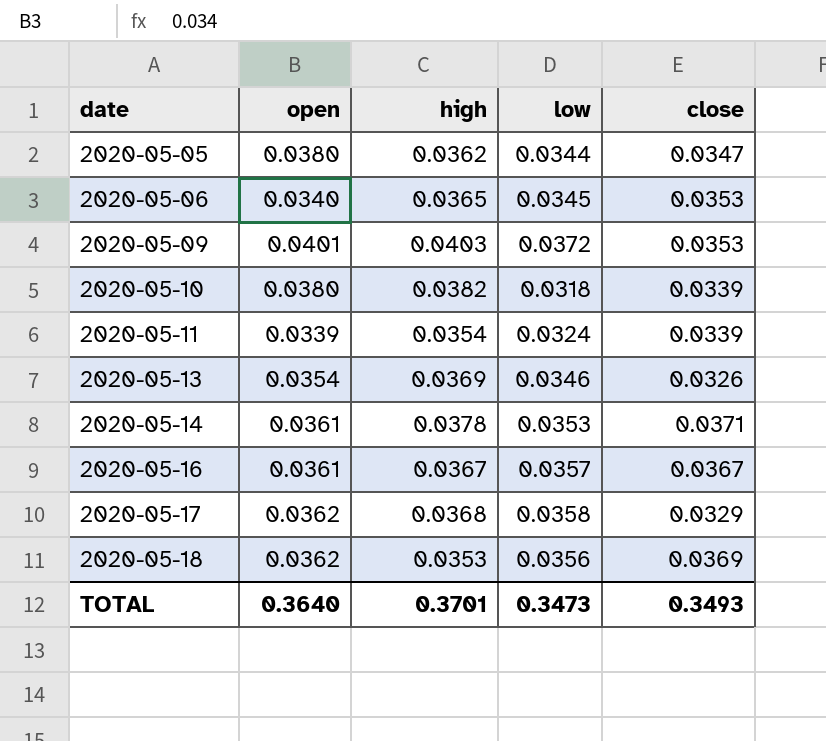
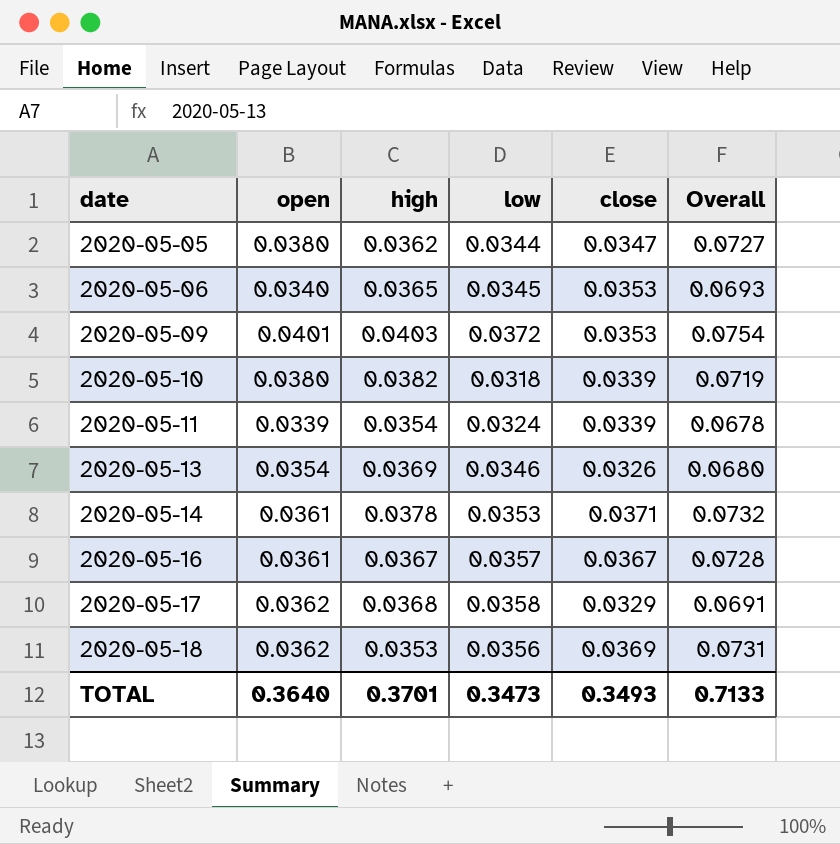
column Overall | formula: none -> [open] + [close]

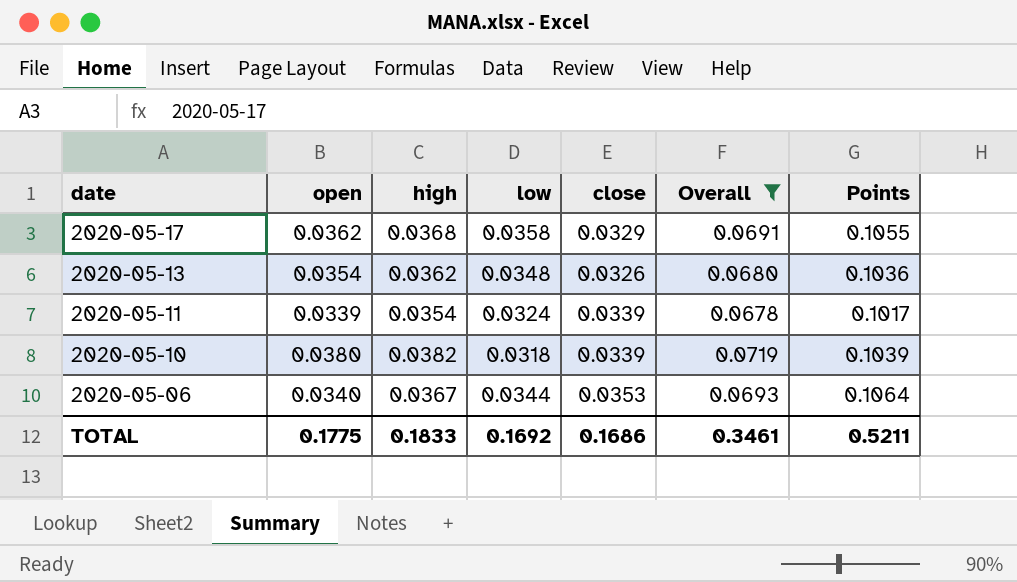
filter: none -> Overall <= 0.0719
row order: date ascending -> date descending
column Points | formula: none -> [high] + [low] + [close]
2020-05-13 | high: 0.0369 -> 0.0362
2020-05-13 | low: 0.0346 -> 0.0348
2020-05-06 | high: 0.0365 -> 0.0367
2020-05-06 | low: 0.0345 -> 0.0344
TOTAL | open: 0.3640 -> 0.1775
TOTAL | high: 0.3701 -> 0.1833
TOTAL | low: 0.3473 -> 0.1692
TOTAL | close: 0.3493 -> 0.1686
TOTAL | Overall: 0.7133 -> 0.3461

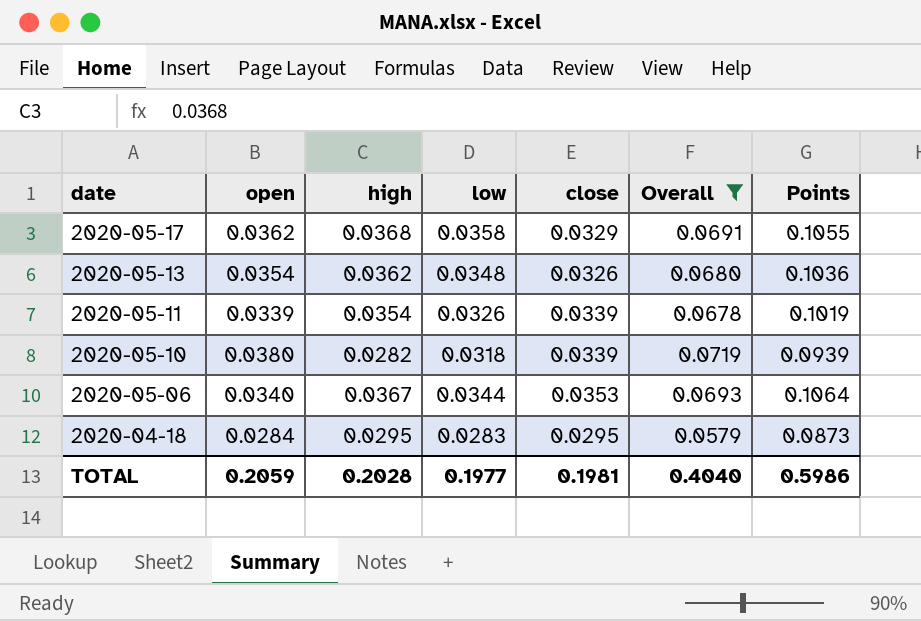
2020-05-11 | low: 0.0324 -> 0.0326
2020-05-11 | Points: 0.1017 -> 0.1019
2020-05-10 | high: 0.0382 -> 0.0282
2020-05-10 | Points: 0.1039 -> 0.0939
row 2020-04-18: none -> 0.0284 | 0.0295 | 0.0283 | 0.0295 | 0.0579 | 0.0873
TOTAL | open: 0.1775 -> 0.2059
TOTAL | high: 0.1833 -> 0.2028
TOTAL | low: 0.1692 -> 0.1977
TOTAL | close: 0.1686 -> 0.1981
TOTAL | Overall: 0.3461 -> 0.4040
TOTAL | Points: 0.5211 -> 0.5986

